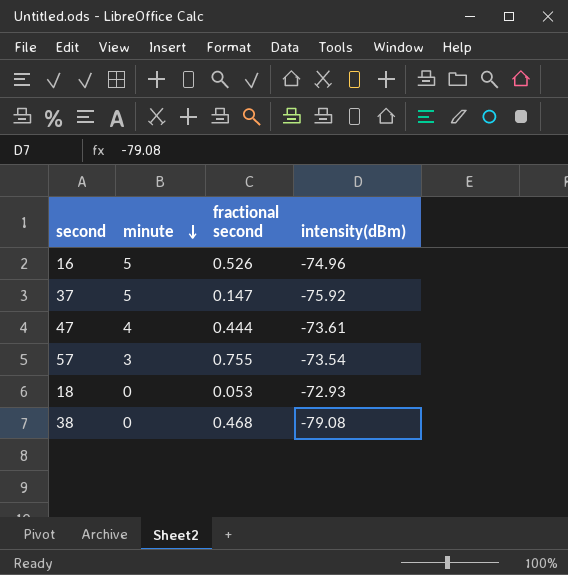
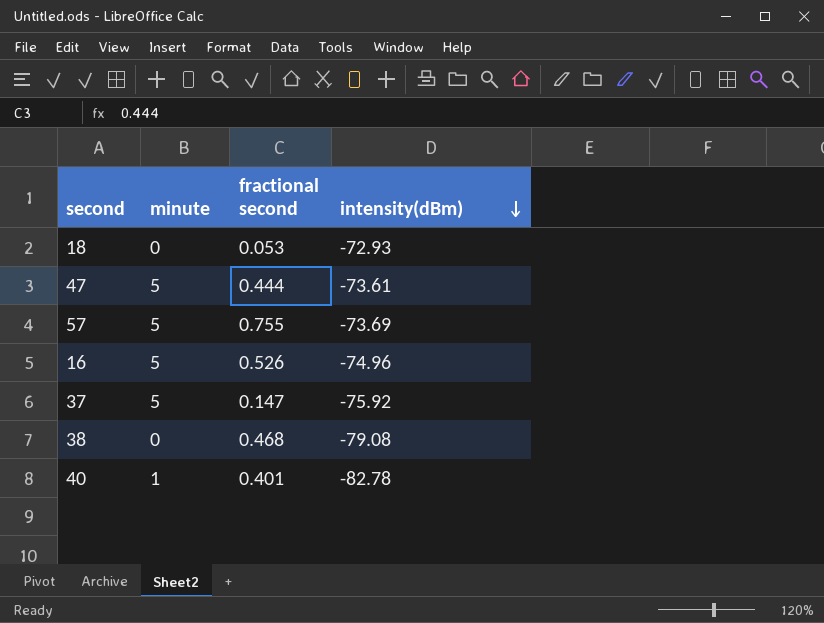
row order: minute descending -> intensity(dBm) descending
47 | minute: 4 -> 5
57 | minute: 3 -> 5
57 | intensity(dBm): -73.54 -> -73.69
row 40: none -> 1 | 0.401 | -82.78

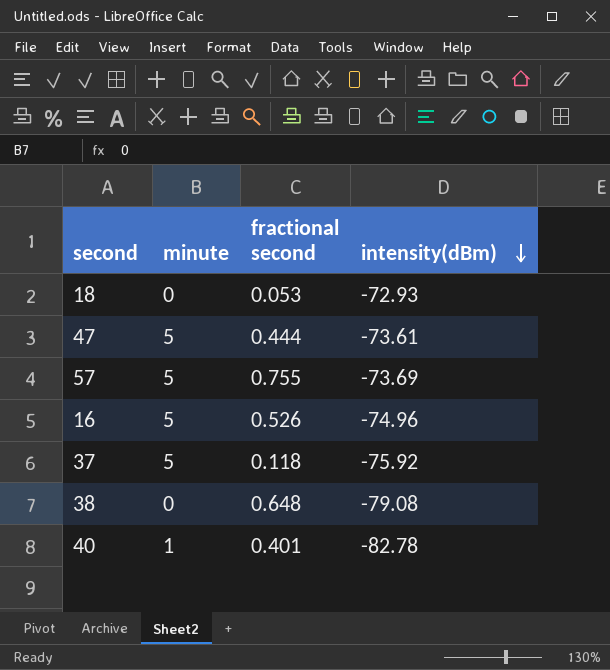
37 | fractional second: 0.147 -> 0.118
38 | fractional second: 0.468 -> 0.648

